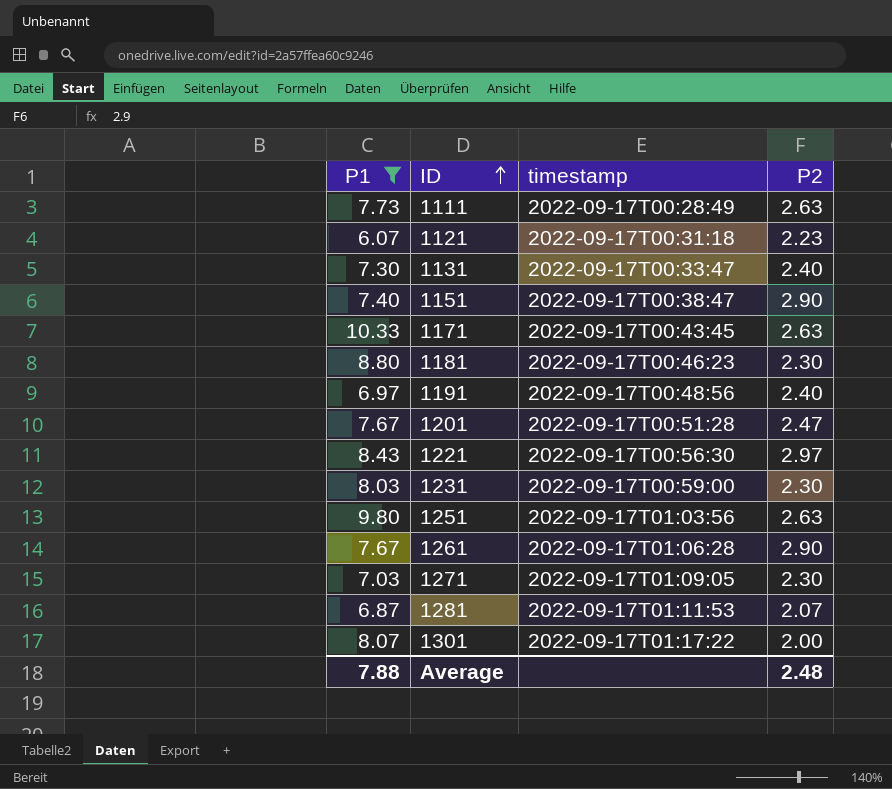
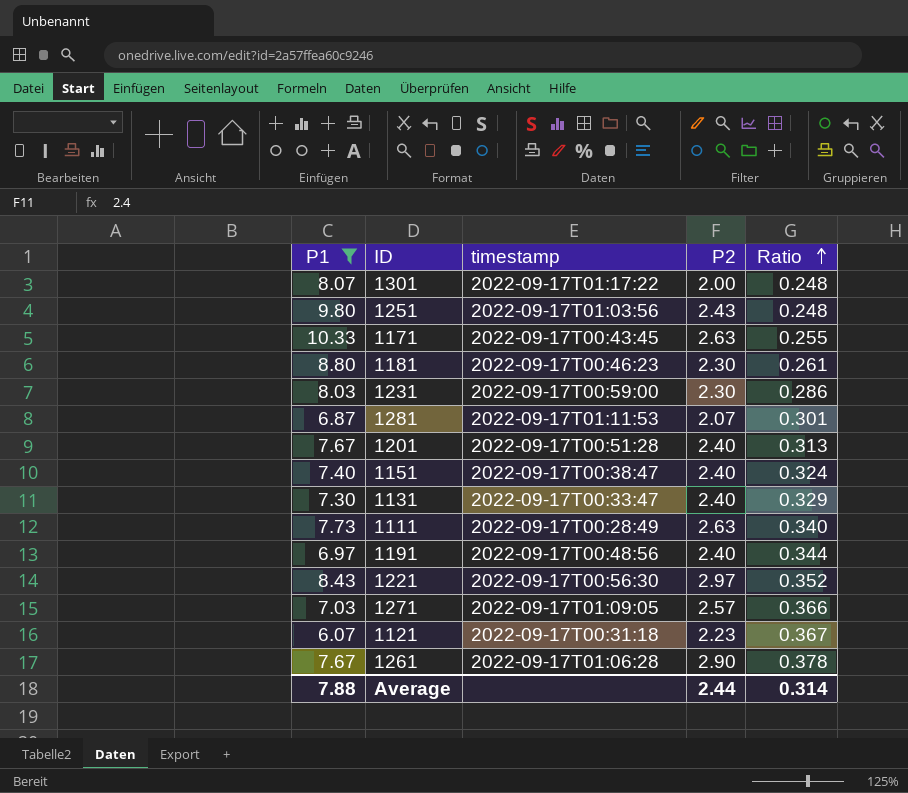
row order: ID ascending -> Ratio ascending
column Ratio | formula: none -> [P2] / [P1]
1251 | P2: 2.63 -> 2.43
1201 | P2: 2.47 -> 2.40
1151 | P2: 2.90 -> 2.40
1271 | P2: 2.30 -> 2.57
Average | P2: 2.48 -> 2.44

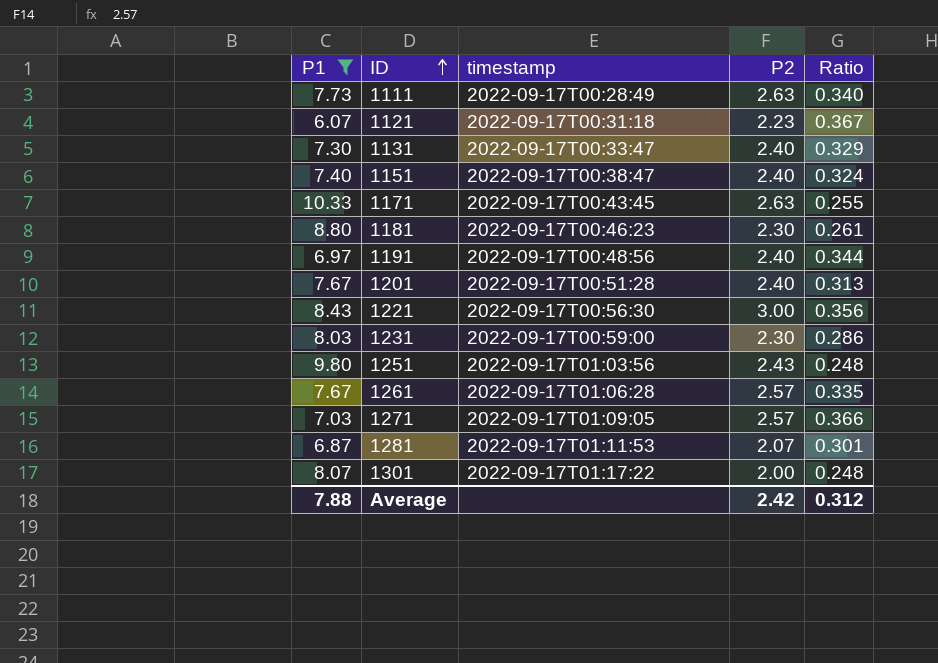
row order: Ratio ascending -> ID ascending
1221 | P2: 2.97 -> 3.00
1221 | Ratio: 0.352 -> 0.356
1261 | P2: 2.90 -> 2.57
1261 | Ratio: 0.378 -> 0.335
Average | P2: 2.44 -> 2.42
Average | Ratio: 0.314 -> 0.312

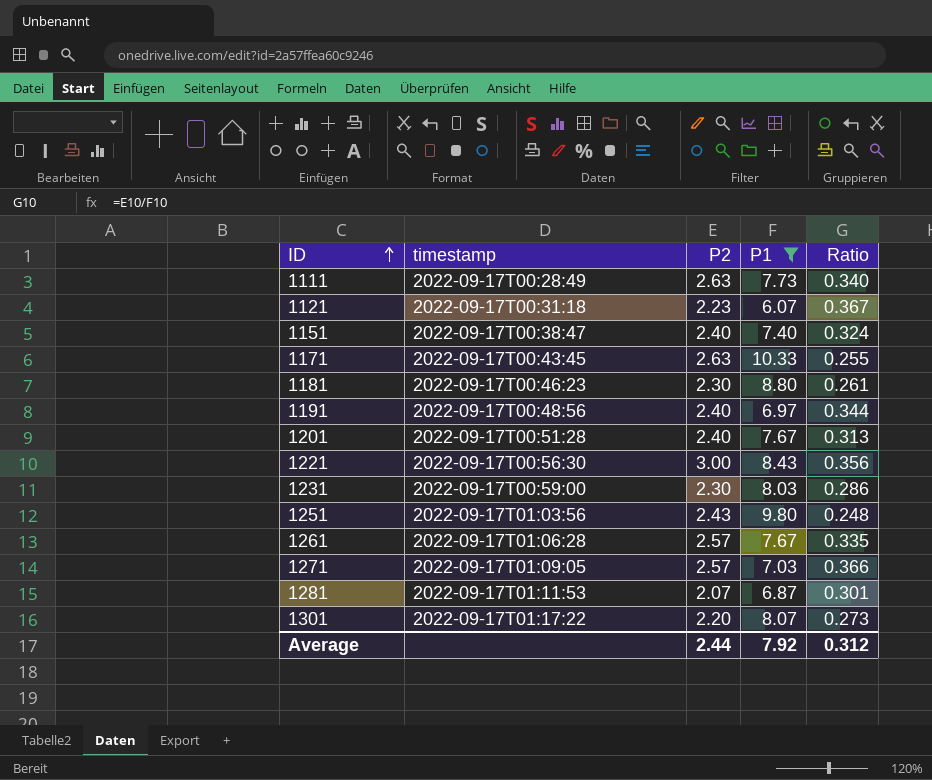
column P1 | position: 1 -> 4
row 1131: 7.30 | 2022-09-17T00:33:47 | 2.40 | 0.329 -> none
1301 | P2: 2.00 -> 2.20
1301 | Ratio: 0.248 -> 0.273
Average | P2: 2.42 -> 2.44
Average | P1: 7.88 -> 7.92

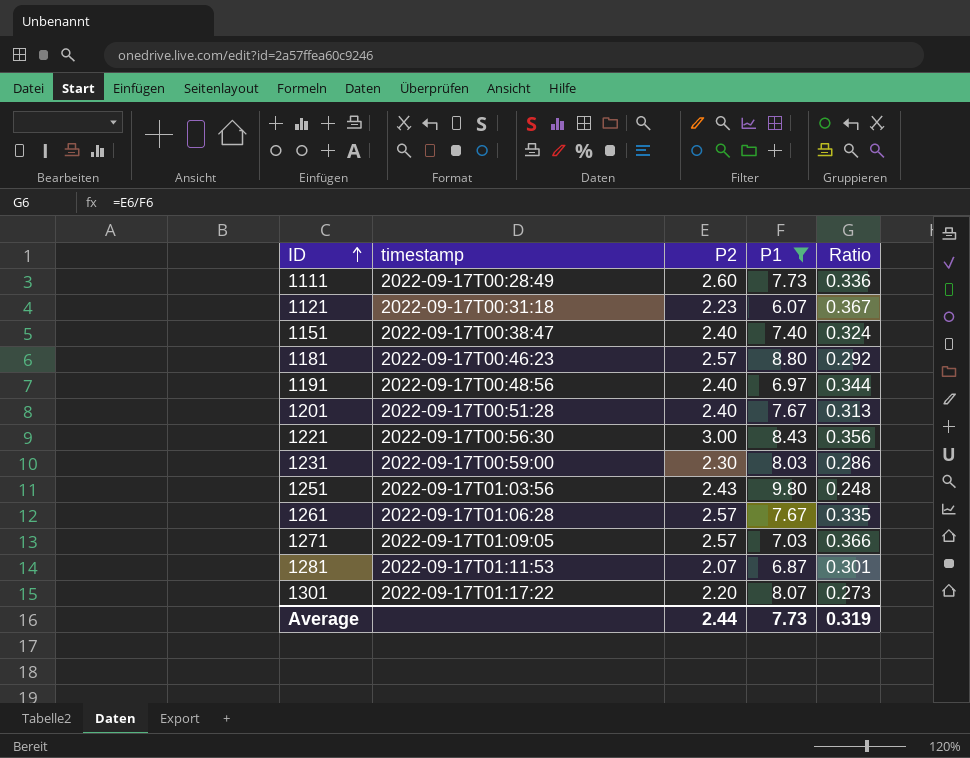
row 1171: 2022-09-17T00:43:45 | 2.63 | 10.33 | 0.255 -> none
1111 | P2: 2.63 -> 2.60
1111 | Ratio: 0.340 -> 0.336
1181 | P2: 2.30 -> 2.57
1181 | Ratio: 0.261 -> 0.292
Average | P1: 7.92 -> 7.73
Average | Ratio: 0.312 -> 0.319

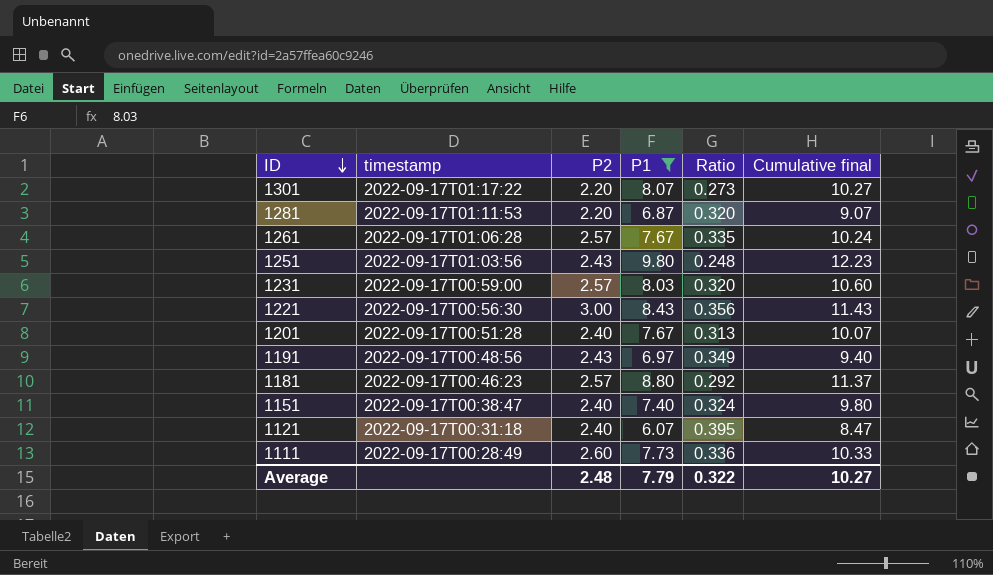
row order: ID ascending -> ID descending
column Cumulative final | formula: none -> [P2] + [P1]
row 1271: 2022-09-17T01:09:05 | 2.57 | 7.03 | 0.366 -> none
1281 | P2: 2.07 -> 2.20
1281 | Ratio: 0.301 -> 0.320
1231 | P2: 2.30 -> 2.57
1231 | Ratio: 0.286 -> 0.320
1191 | P2: 2.40 -> 2.43
1191 | Ratio: 0.344 -> 0.349
1121 | P2: 2.23 -> 2.40
1121 | Ratio: 0.367 -> 0.395
Average | P2: 2.44 -> 2.48
Average | P1: 7.73 -> 7.79
Average | Ratio: 0.319 -> 0.322

